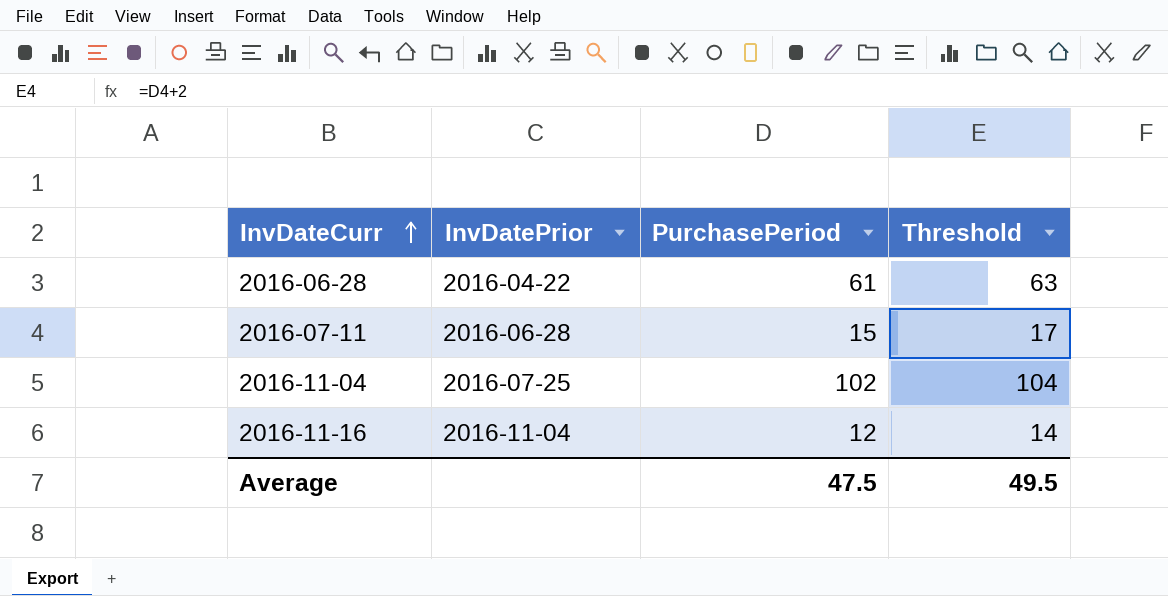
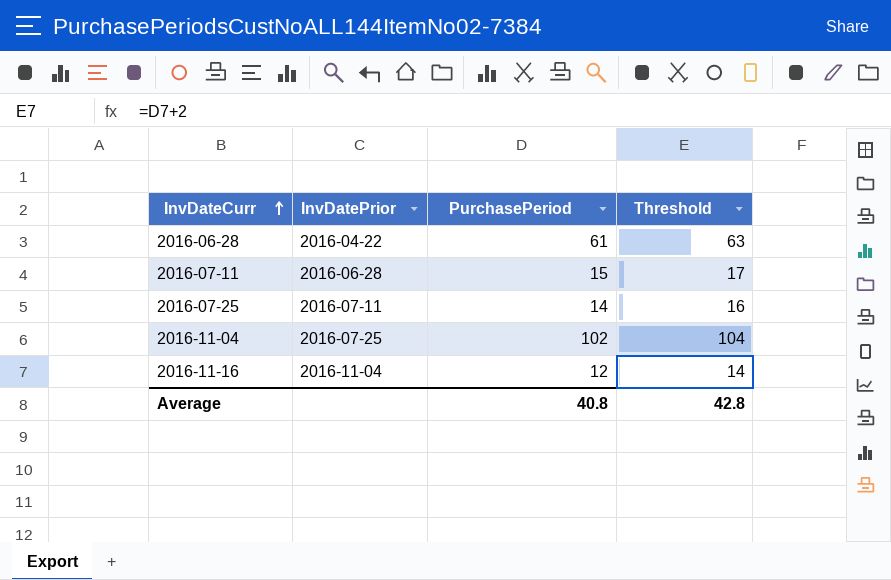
row 2016-07-25: none -> 2016-07-11 | 14 | 16
Average | PurchasePeriod: 47.5 -> 40.8
Average | Threshold: 49.5 -> 42.8

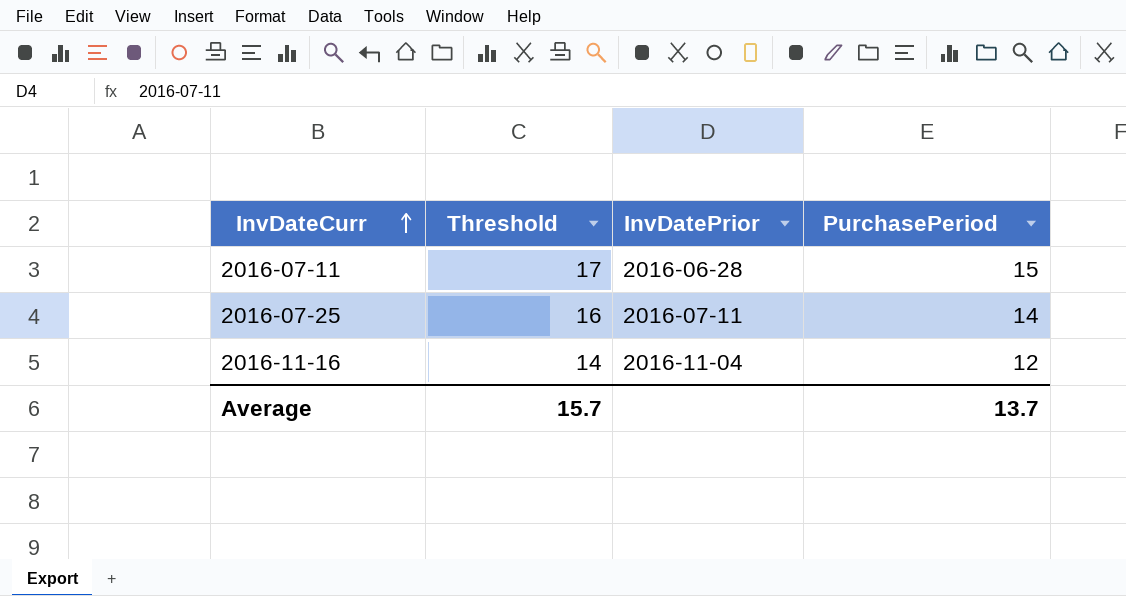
column Threshold | position: 4 -> 2
row 2016-06-28: 2016-04-22 | 61 | 63 -> none
row 2016-11-04: 2016-07-25 | 102 | 104 -> none
Average | Threshold: 42.8 -> 15.7
Average | PurchasePeriod: 40.8 -> 13.7

